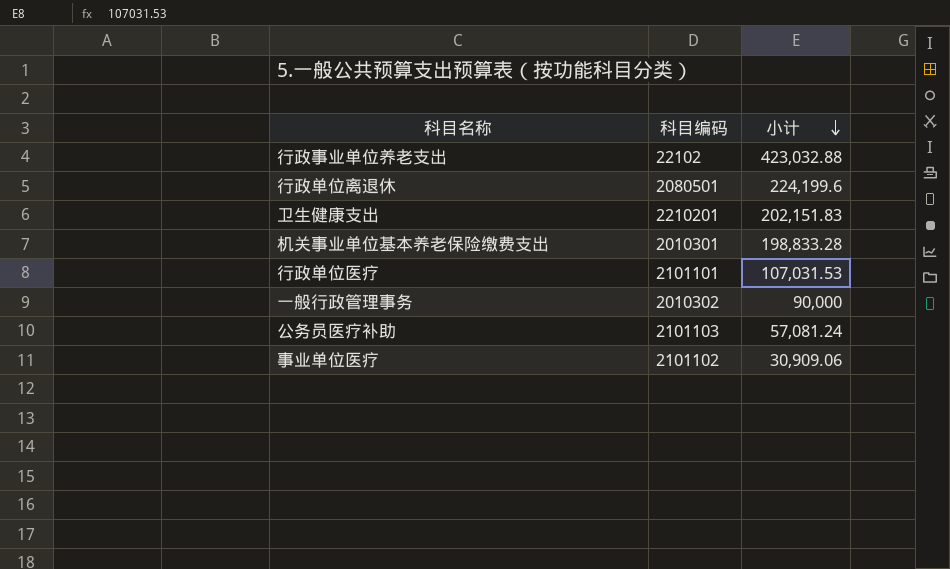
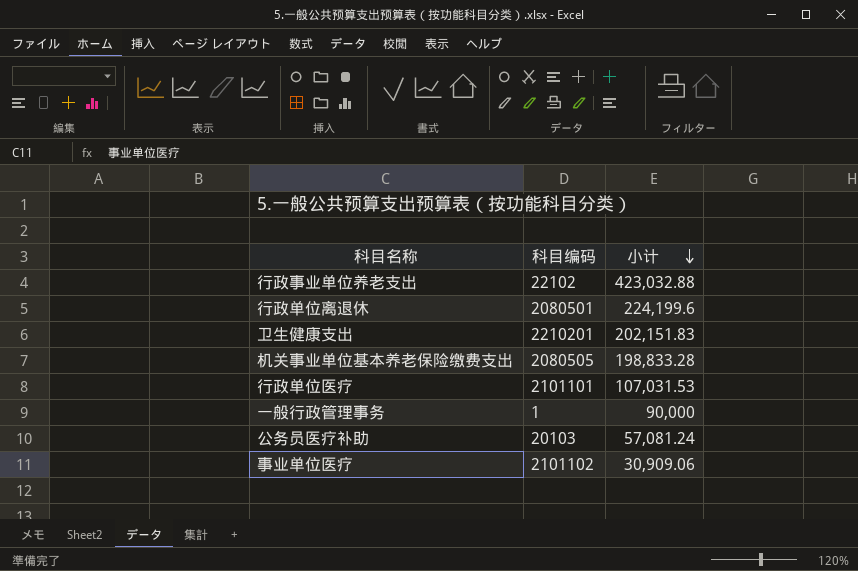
机关事业单位基本养老保险缴费支出 | 科目编码: 2010301 -> 2080505
一般行政管理事务 | 科目编码: 2010302 -> 1
公务员医疗补助 | 科目编码: 2101103 -> 20103

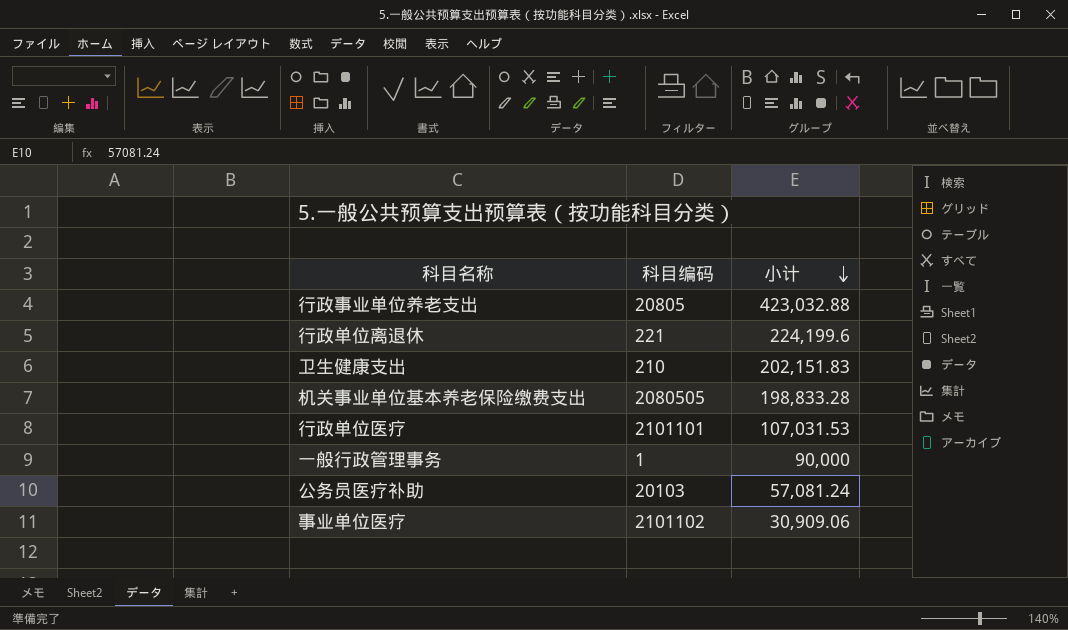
行政事业单位养老支出 | 科目编码: 22102 -> 20805
行政单位离退休 | 科目编码: 2080501 -> 221
卫生健康支出 | 科目编码: 2210201 -> 210

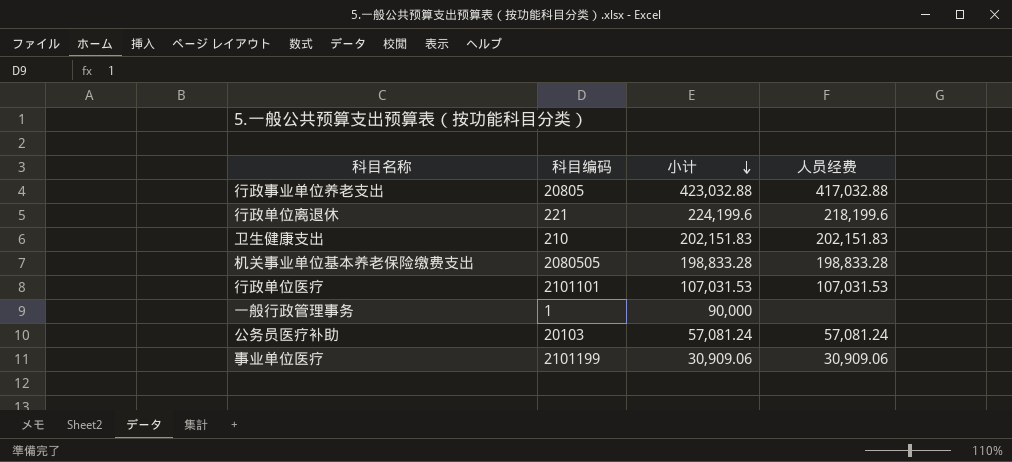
column 人员经费 | position: none -> 4
事业单位医疗 | 科目编码: 2101102 -> 2101199

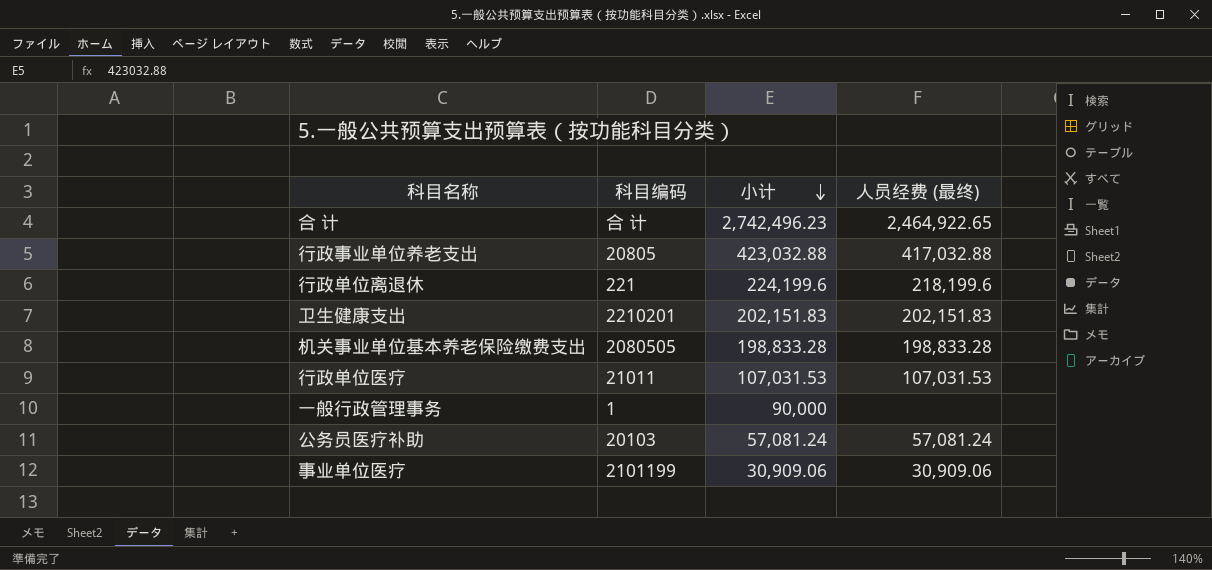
column name: 人员经费 -> 人员经费 (最终)
row 合 计: none -> 合 计 | 2,742,496.23 | 2,464,922.65
卫生健康支出 | 科目编码: 210 -> 2210201
行政单位医疗 | 科目编码: 2101101 -> 21011

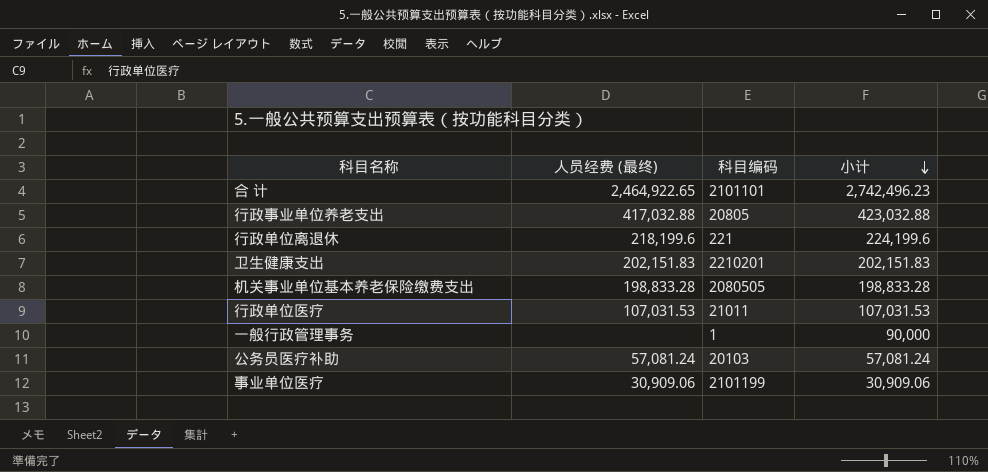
column 人员经费 (最终) | position: 4 -> 2
合 计 | 科目编码: 合 计 -> 2101101

